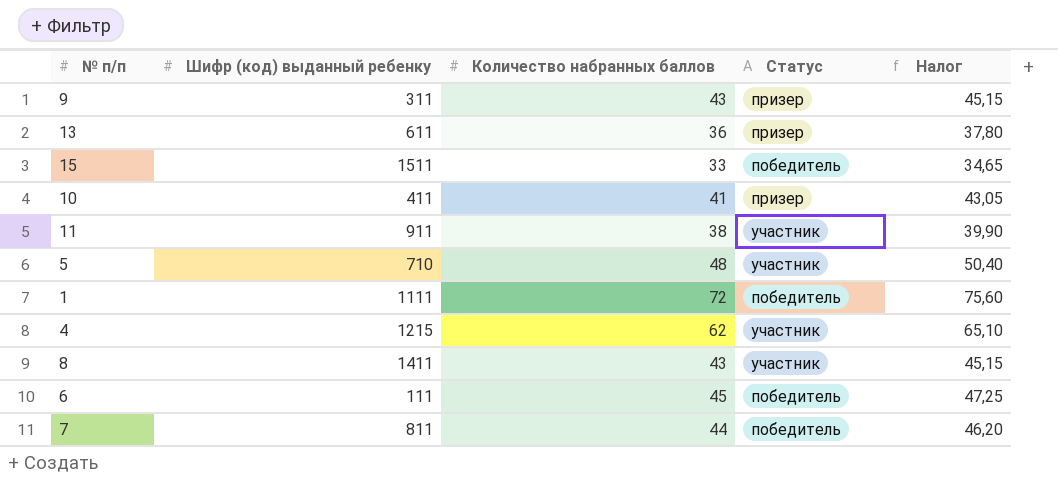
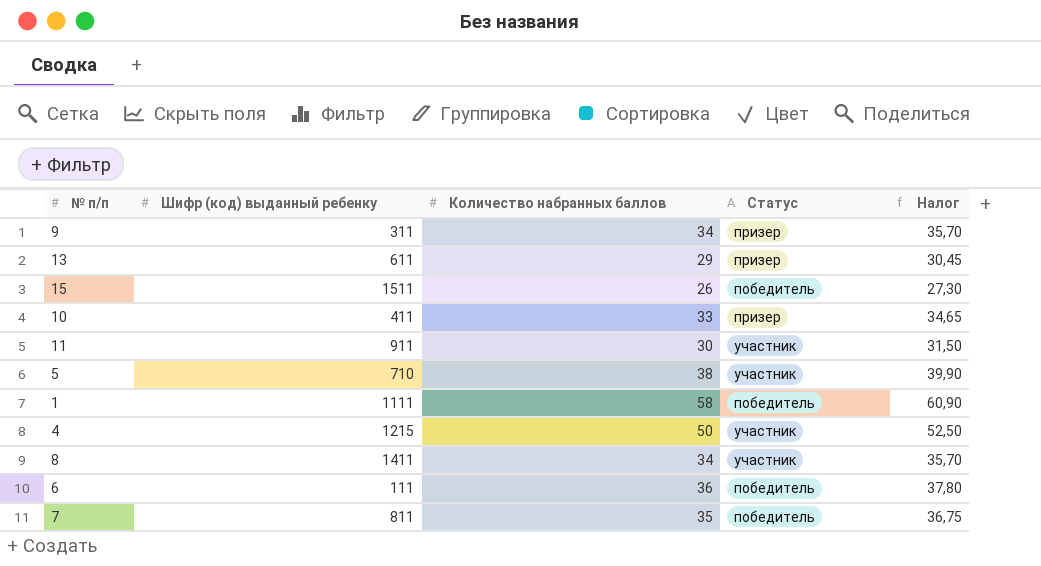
9 | Количество набранных баллов: 43 -> 34
9 | Налог: 45,15 -> 35,70
13 | Количество набранных баллов: 36 -> 29
13 | Налог: 37,80 -> 30,45
15 | Количество набранных баллов: 33 -> 26
15 | Налог: 34,65 -> 27,30
10 | Количество набранных баллов: 41 -> 33
10 | Налог: 43,05 -> 34,65
11 | Количество набранных баллов: 38 -> 30
11 | Налог: 39,90 -> 31,50
5 | Количество набранных баллов: 48 -> 38
5 | Налог: 50,40 -> 39,90
1 | Количество набранных баллов: 72 -> 58
1 | Налог: 75,60 -> 60,90
4 | Количество набранных баллов: 62 -> 50
4 | Налог: 65,10 -> 52,50
8 | Количество набранных баллов: 43 -> 34
8 | Налог: 45,15 -> 35,70
6 | Количество набранных баллов: 45 -> 36
6 | Налог: 47,25 -> 37,80
7 | Количество набранных баллов: 44 -> 35
7 | Налог: 46,20 -> 36,75

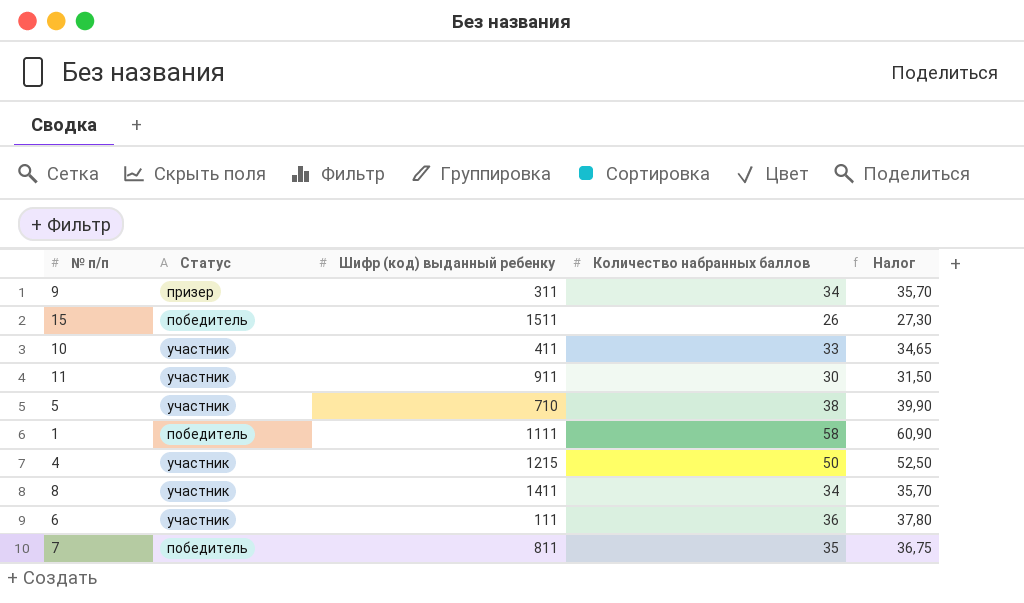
column Статус | position: 4 -> 2
row 13: 611 | 29 | призер | 30,45 -> none
10 | Статус: призер -> участник
6 | Статус: победитель -> участник

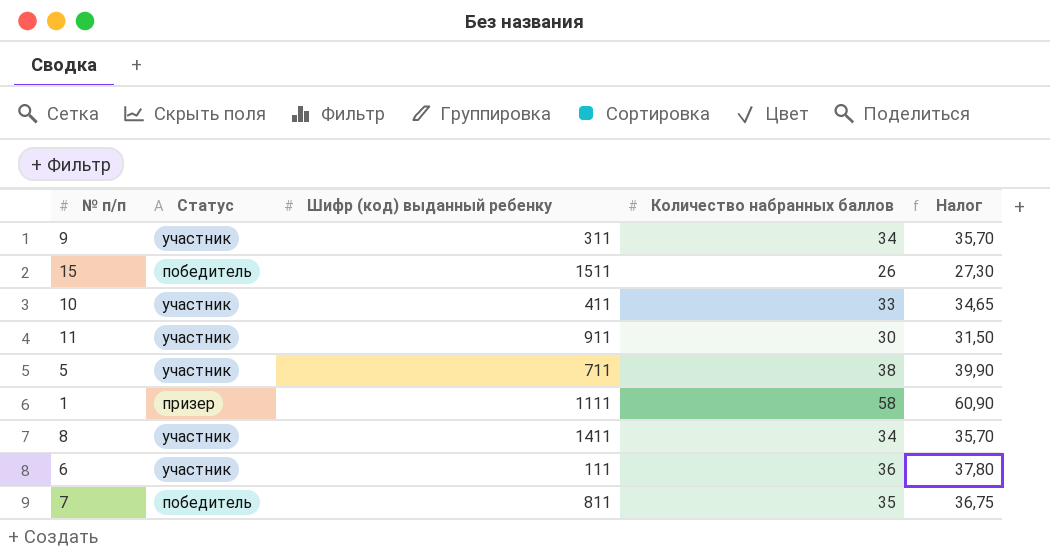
row 4: участник | 1215 | 50 | 52,50 -> none
9 | Статус: призер -> участник
5 | Шифр (код) выданный ребенку: 710 -> 711
1 | Статус: победитель -> призер

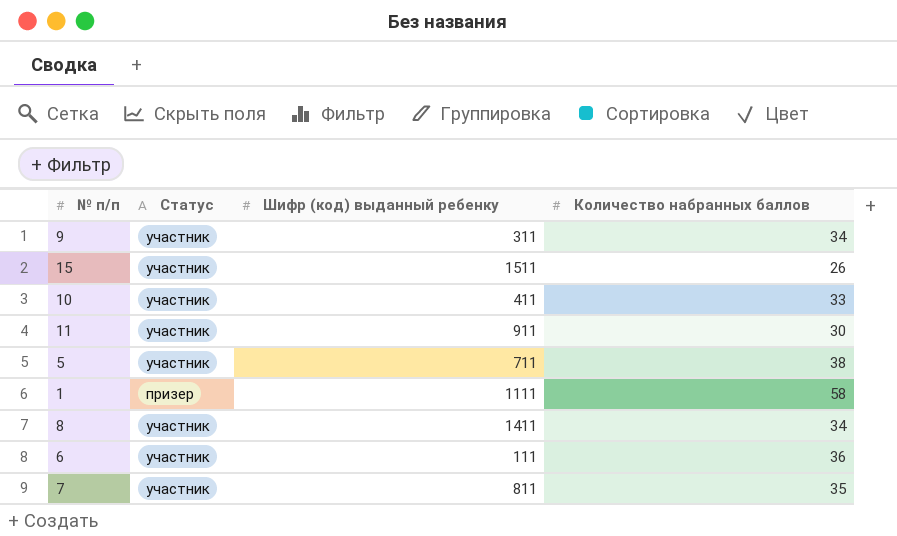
column Налог | formula: [Количество набранных баллов] * 1,05 -> none
15 | Статус: победитель -> участник
7 | Статус: победитель -> участник

